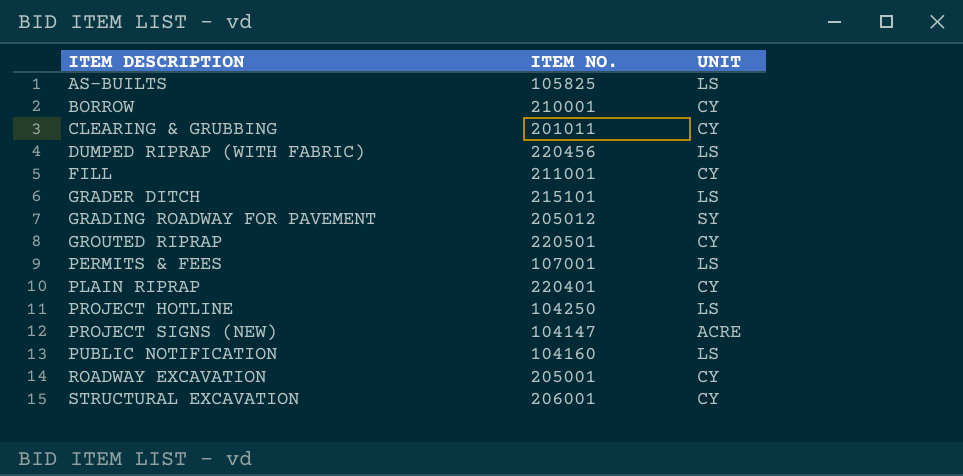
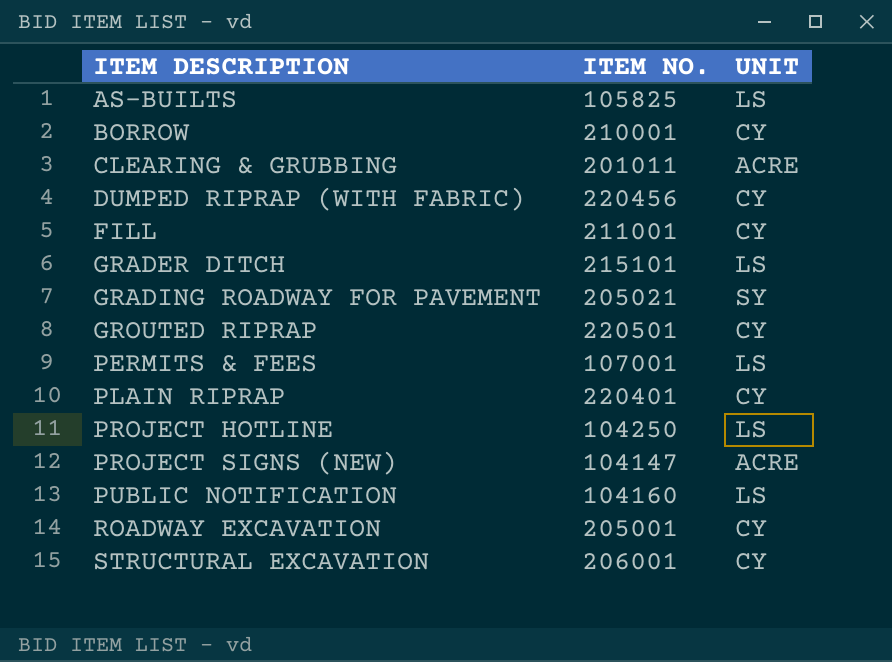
CLEARING & GRUBBING | UNIT: CY -> ACRE
DUMPED RIPRAP (WITH FABRIC) | UNIT: LS -> CY
GRADING ROADWAY FOR PAVEMENT | ITEM NO.: 205012 -> 205021

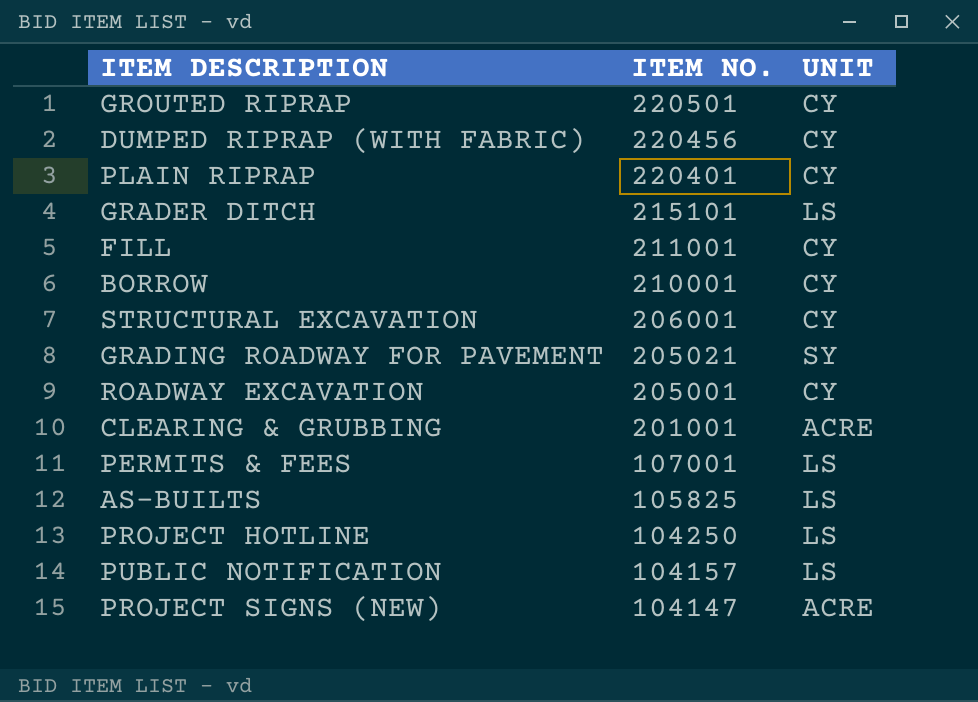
row order: ITEM DESCRIPTION ascending -> ITEM NO. descending
CLEARING & GRUBBING | ITEM NO.: 201011 -> 201001
PUBLIC NOTIFICATION | ITEM NO.: 104160 -> 104157

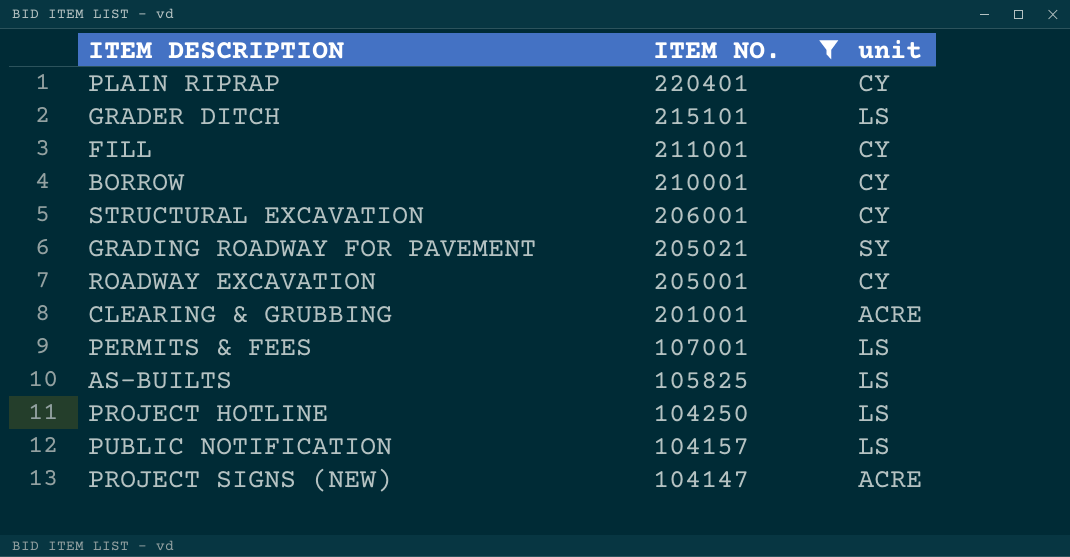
filter: none -> ITEM NO. <= 220401
column name: UNIT -> unit

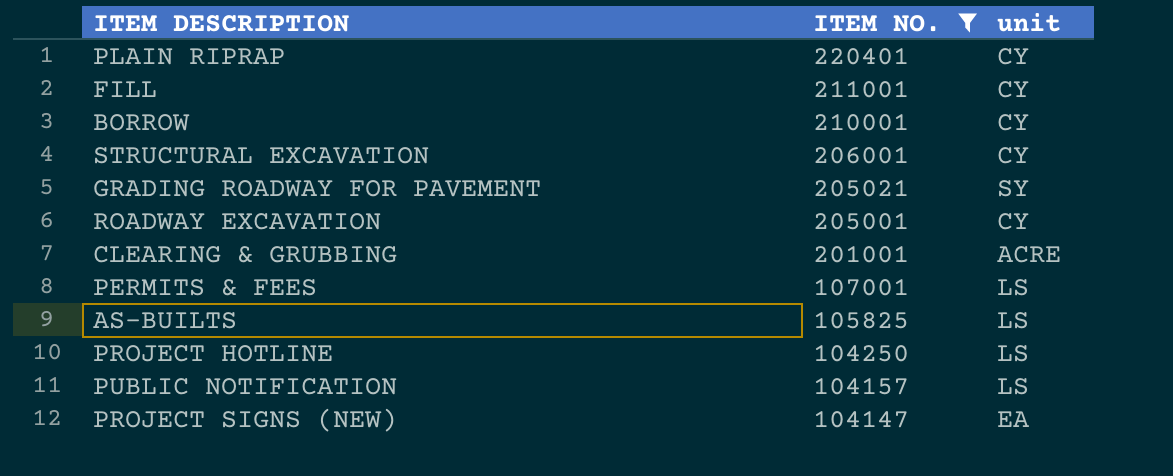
row GRADER DITCH: 215101 | LS -> none
PROJECT SIGNS (NEW) | unit: ACRE -> EA

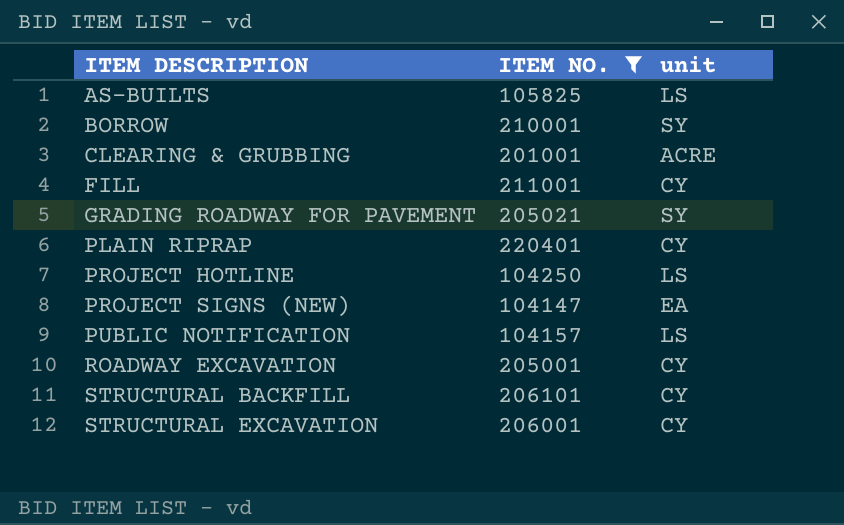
row order: ITEM NO. descending -> ITEM DESCRIPTION ascending
row PERMITS & FEES: 107001 | LS -> none
BORROW | unit: CY -> SY
row STRUCTURAL BACKFILL: none -> 206101 | CY

